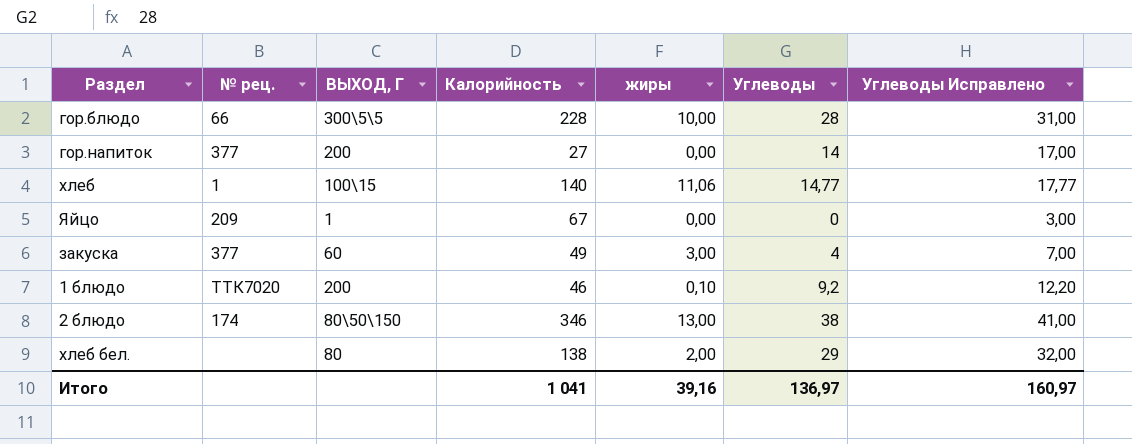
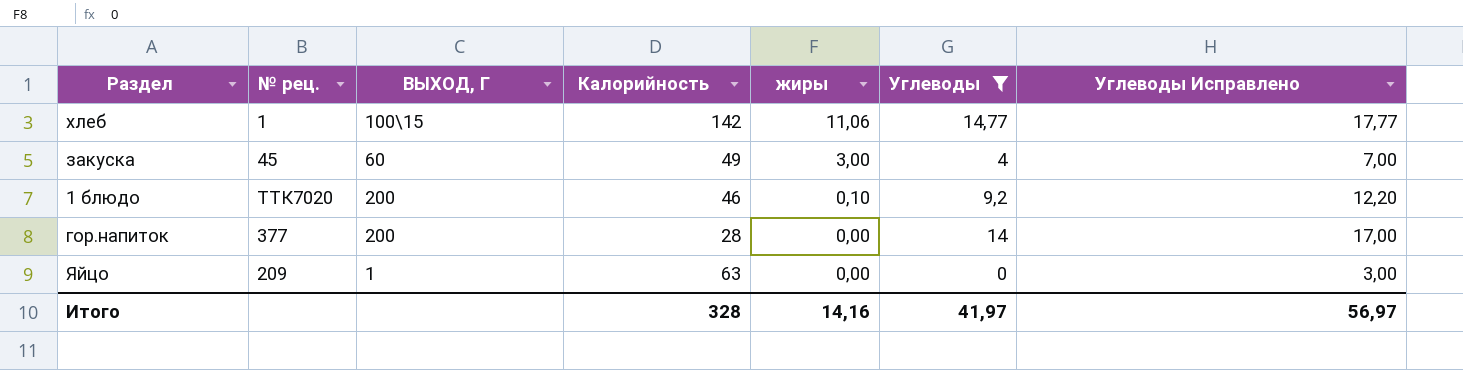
filter: none -> Углеводы <= 14,77
row order: none -> жиры descending
хлеб | Калорийность: 140 -> 142
закуска | № рец.: 377 -> 45
гор.напиток | Калорийность: 27 -> 28
Яйцо | Калорийность: 67 -> 63
Итого | Калорийность: 1 041 -> 328
Итого | жиры: 39,16 -> 14,16
Итого | Углеводы: 136,97 -> 41,97
Итого | Углеводы Исправлено: 160,97 -> 56,97

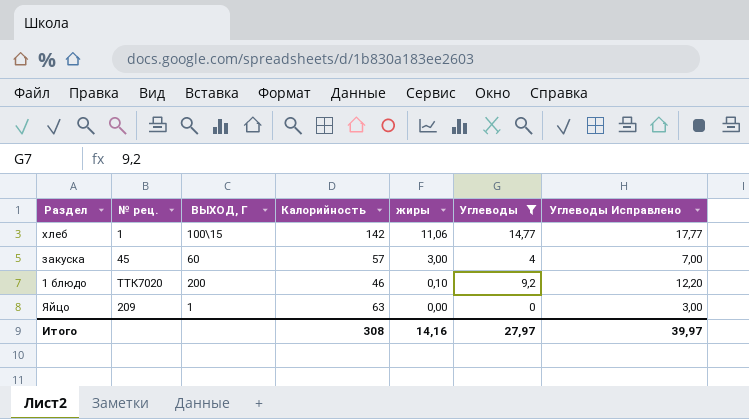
row гор.напиток: 377 | 200 | 28 | 0,00 | 14 | 17,00 -> none
закуска | Калорийность: 49 -> 57
Итого | Калорийность: 328 -> 308
Итого | Углеводы: 41,97 -> 27,97
Итого | Углеводы Исправлено: 56,97 -> 39,97

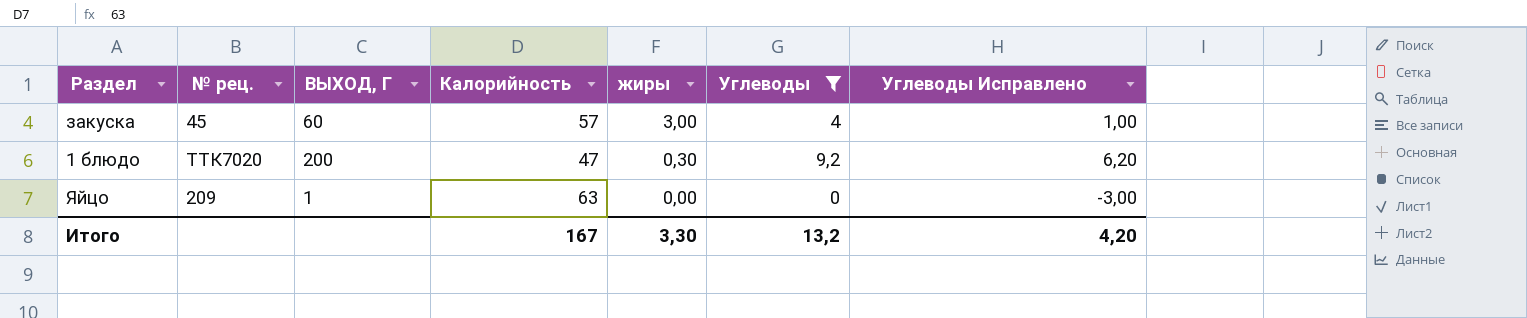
column Углеводы Исправлено | formula: [Углеводы] + 3 -> [Углеводы] - 3
row хлеб: 1 | 100\15 | 142 | 11,06 | 14,77 | 17,77 -> none
1 блюдо | Калорийность: 46 -> 47
1 блюдо | жиры: 0,10 -> 0,30
Итого | Калорийность: 308 -> 167
Итого | жиры: 14,16 -> 3,30
Итого | Углеводы: 27,97 -> 13,2
Итого | Углеводы Исправлено: 39,97 -> 4,20

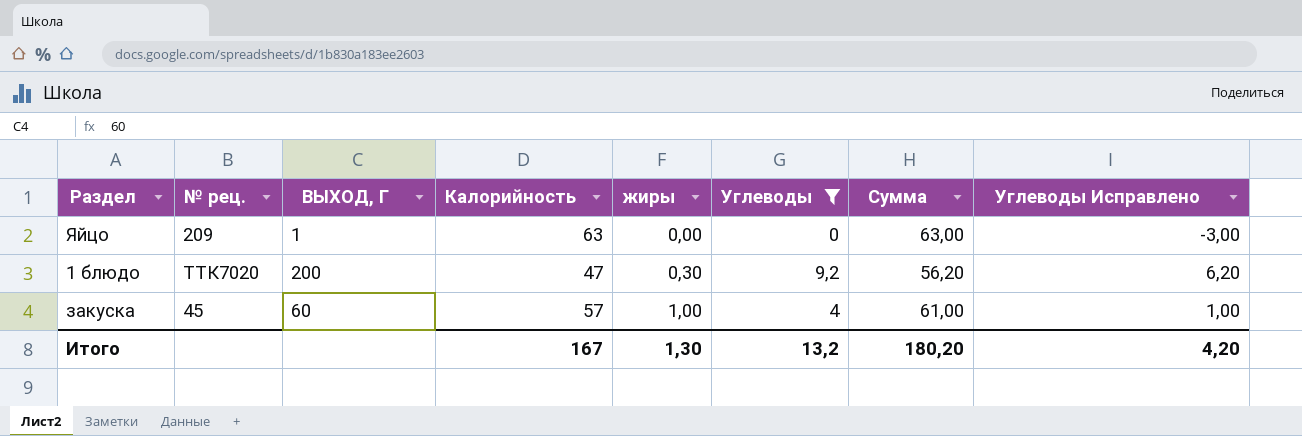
row order: жиры descending -> жиры ascending
column Сумма | formula: none -> [Калорийность] + [Углеводы]
закуска | жиры: 3,00 -> 1,00
Итого | жиры: 3,30 -> 1,30

